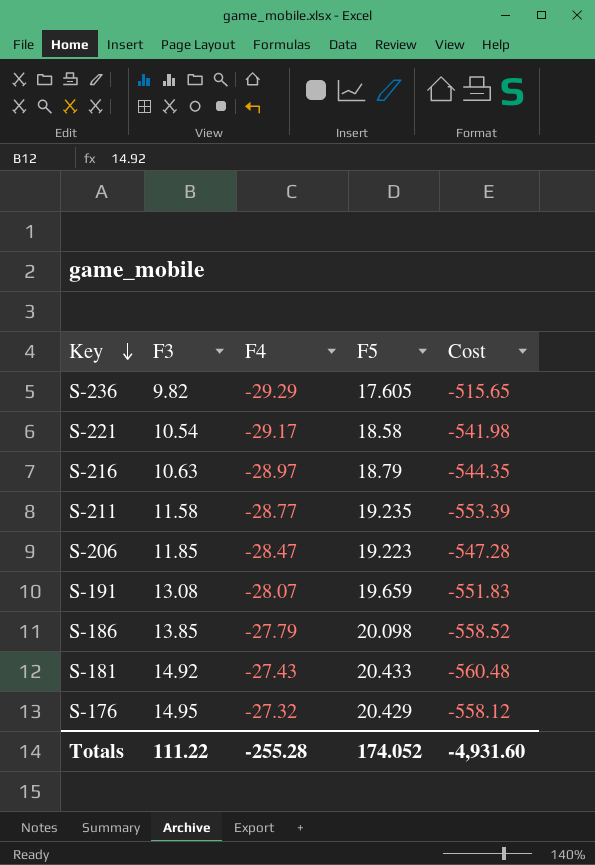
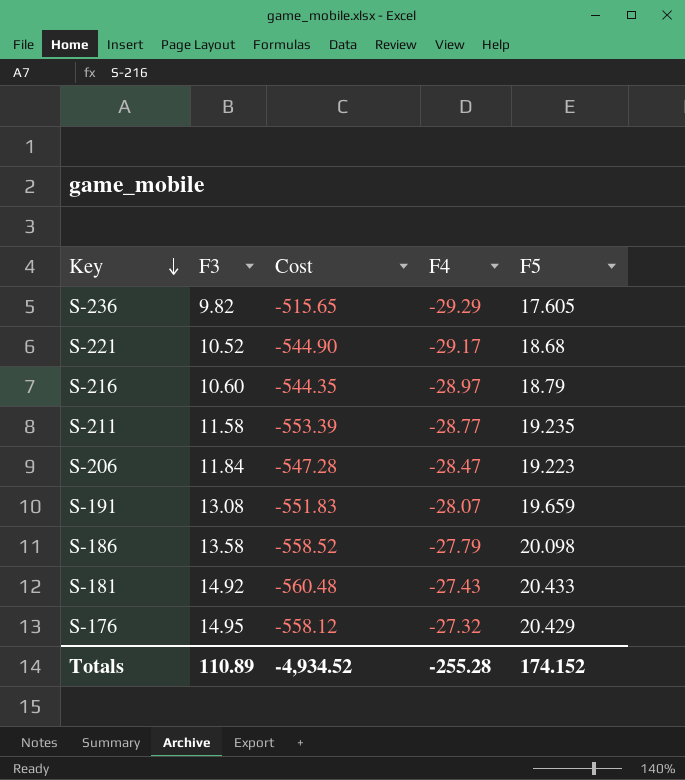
column Cost | position: 5 -> 3
S-221 | F3: 10.54 -> 10.52
S-221 | Cost: -541.98 -> -544.90
S-221 | F5: 18.58 -> 18.68
S-216 | F3: 10.63 -> 10.60
S-206 | F3: 11.85 -> 11.84
S-186 | F3: 13.85 -> 13.58
Totals | F3: 111.22 -> 110.89
Totals | Cost: -4,931.60 -> -4,934.52
Totals | F5: 174.052 -> 174.152

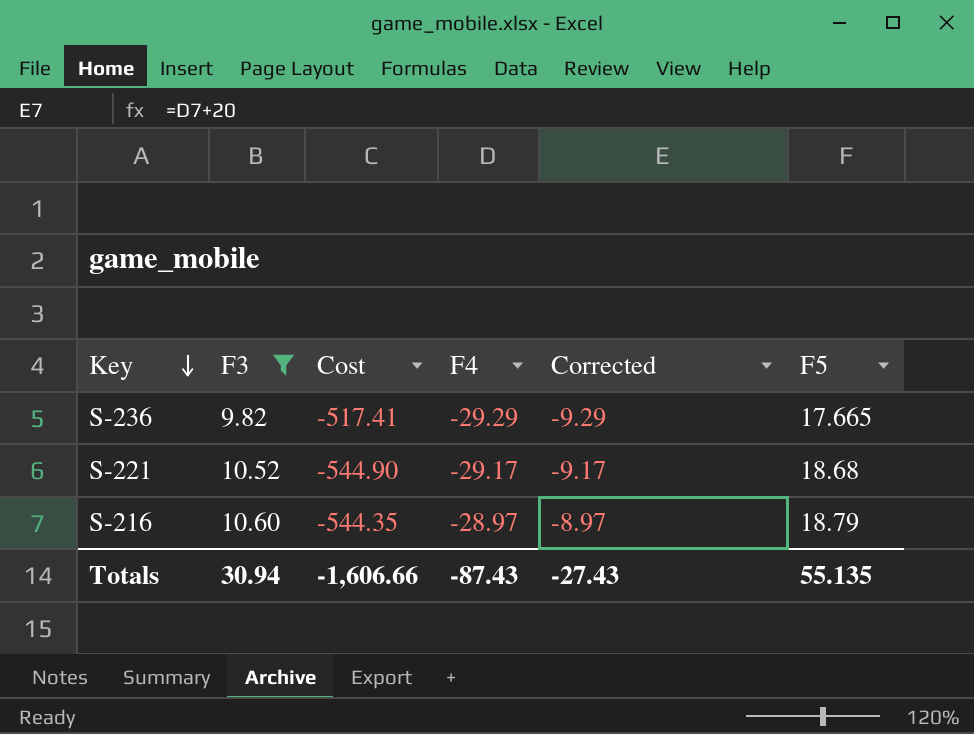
filter: none -> F3 <= 10.60
column Corrected | formula: none -> [F4] + 20
S-236 | Cost: -515.65 -> -517.41
S-236 | F5: 17.605 -> 17.665
Totals | F3: 110.89 -> 30.94
Totals | Cost: -4,934.52 -> -1,606.66
Totals | F4: -255.28 -> -87.43
Totals | F5: 174.152 -> 55.135

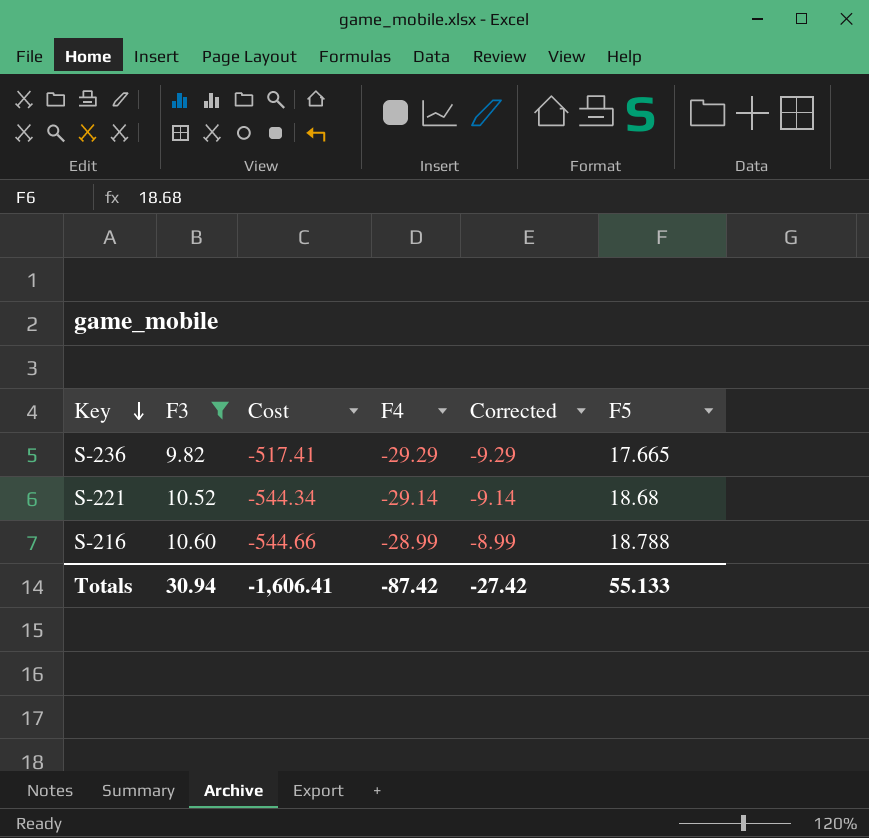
S-221 | Cost: -544.90 -> -544.34
S-221 | F4: -29.17 -> -29.14
S-221 | Corrected: -9.17 -> -9.14
S-216 | Cost: -544.35 -> -544.66
S-216 | F4: -28.97 -> -28.99
S-216 | Corrected: -8.97 -> -8.99
S-216 | F5: 18.79 -> 18.788
Totals | Cost: -1,606.66 -> -1,606.41
Totals | F4: -87.43 -> -87.42
Totals | Corrected: -27.43 -> -27.42
Totals | F5: 55.135 -> 55.133

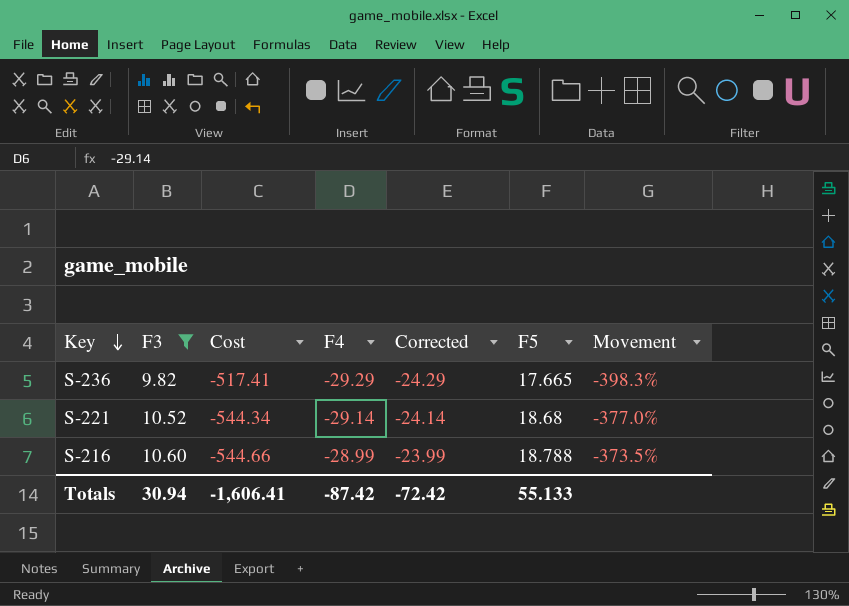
column Corrected | formula: [F4] + 20 -> [F4] + 5
column Movement | formula: none -> ([F4] - [F3]) / [F3]
Totals | Corrected: -27.42 -> -72.42

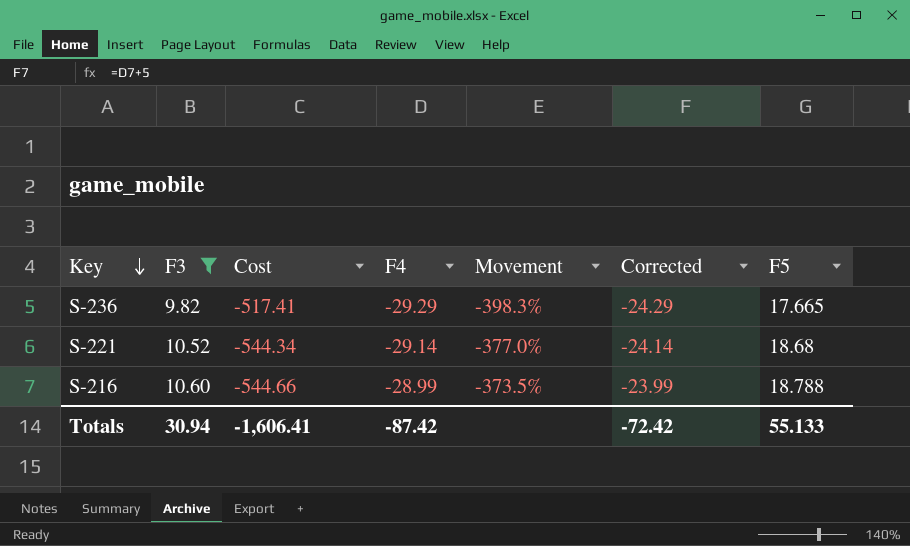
column Movement | position: 7 -> 5

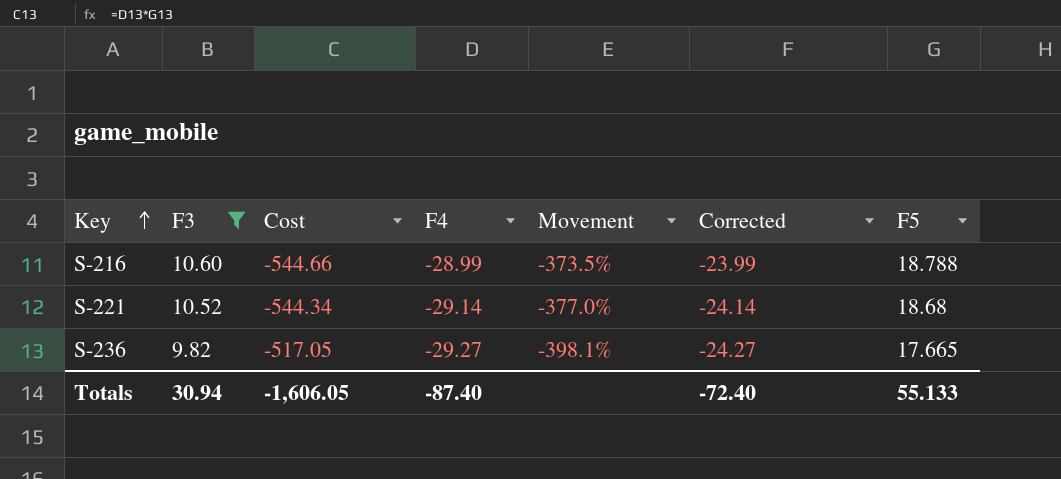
row order: Key descending -> Key ascending
S-236 | Cost: -517.41 -> -517.05
S-236 | F4: -29.29 -> -29.27
S-236 | Movement: -398.3% -> -398.1%
S-236 | Corrected: -24.29 -> -24.27
Totals | Cost: -1,606.41 -> -1,606.05
Totals | F4: -87.42 -> -87.40
Totals | Corrected: -72.42 -> -72.40

